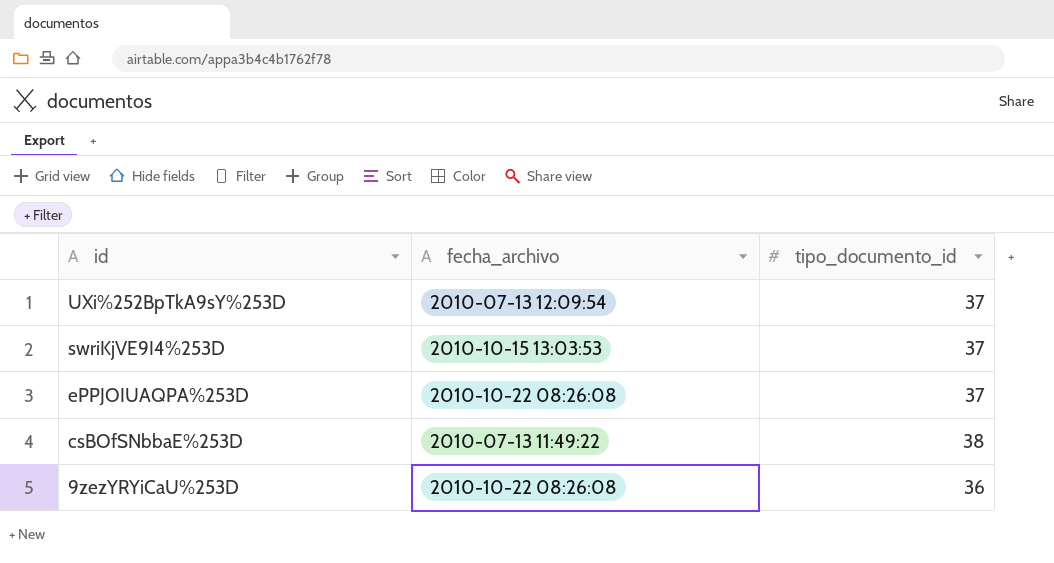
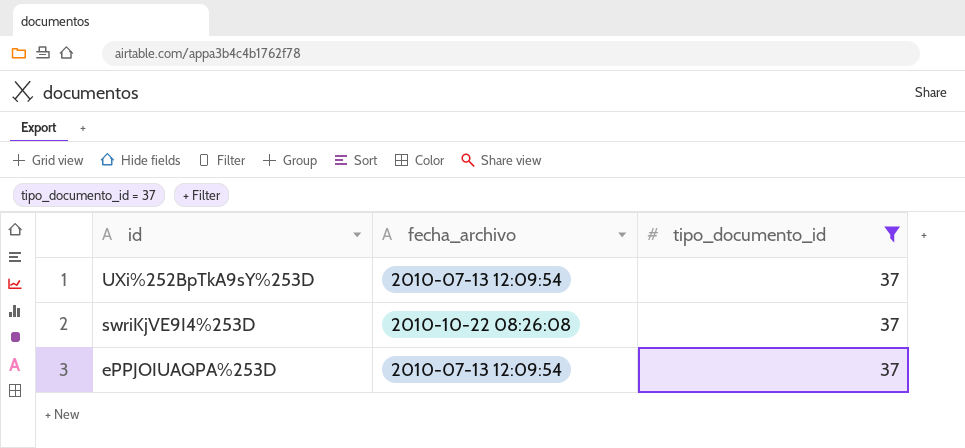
filter: none -> tipo_documento_id = 37
swriKjVE9I4%253D | fecha_archivo: 2010-10-15 13:03:53 -> 2010-10-22 08:26:08
ePPJOIUAQPA%253D | fecha_archivo: 2010-10-22 08:26:08 -> 2010-07-13 12:09:54

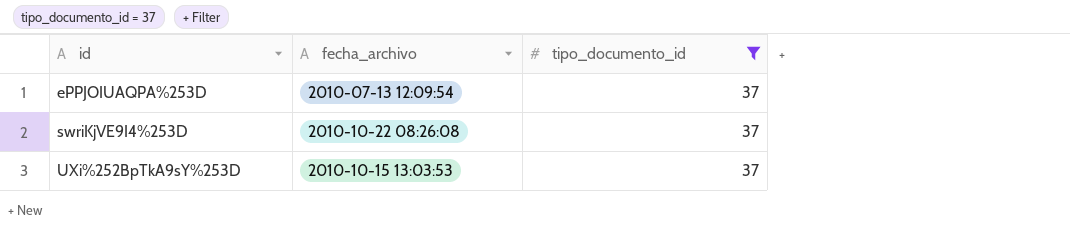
row order: id descending -> id ascending
UXi%252BpTkA9sY%253D | fecha_archivo: 2010-07-13 12:09:54 -> 2010-10-15 13:03:53

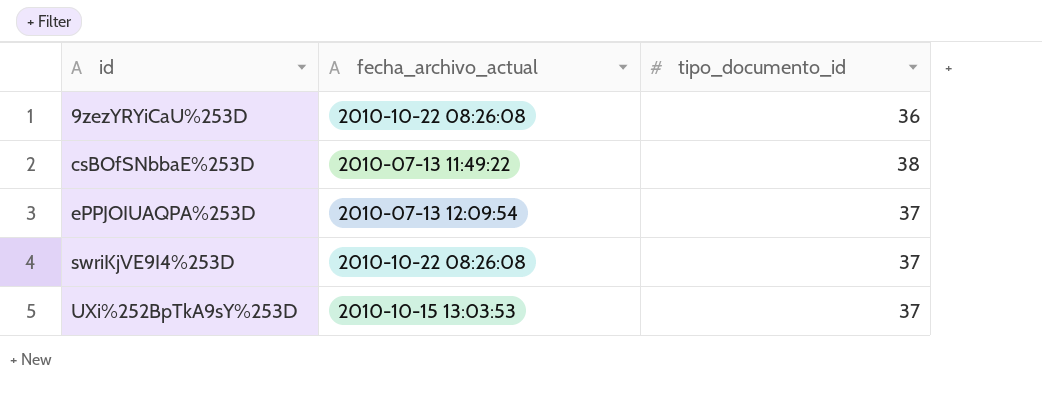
filter: tipo_documento_id = 37 -> none
column name: fecha_archivo -> fecha_archivo_actual

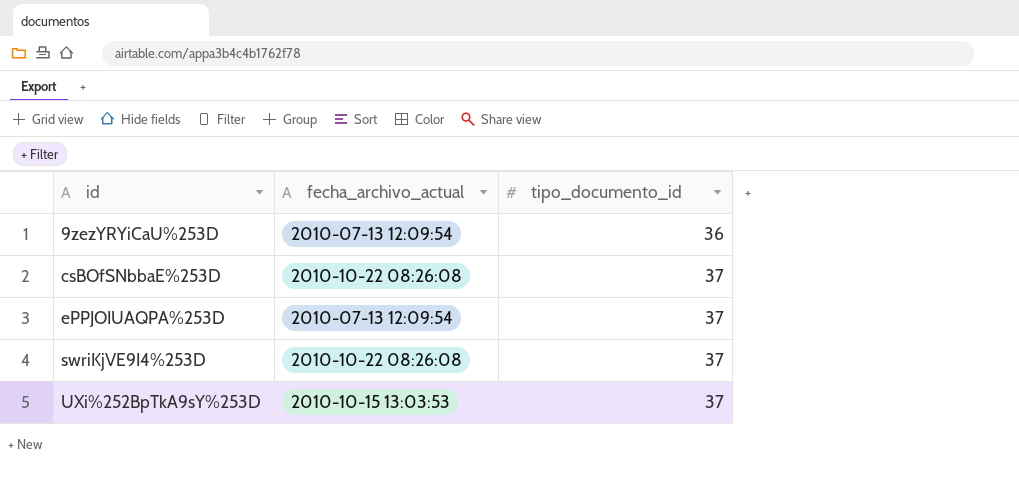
9zezYRYiCaU%253D | fecha_archivo_actual: 2010-10-22 08:26:08 -> 2010-07-13 12:09:54
csBOfSNbbaE%253D | fecha_archivo_actual: 2010-07-13 11:49:22 -> 2010-10-22 08:26:08
csBOfSNbbaE%253D | tipo_documento_id: 38 -> 37

